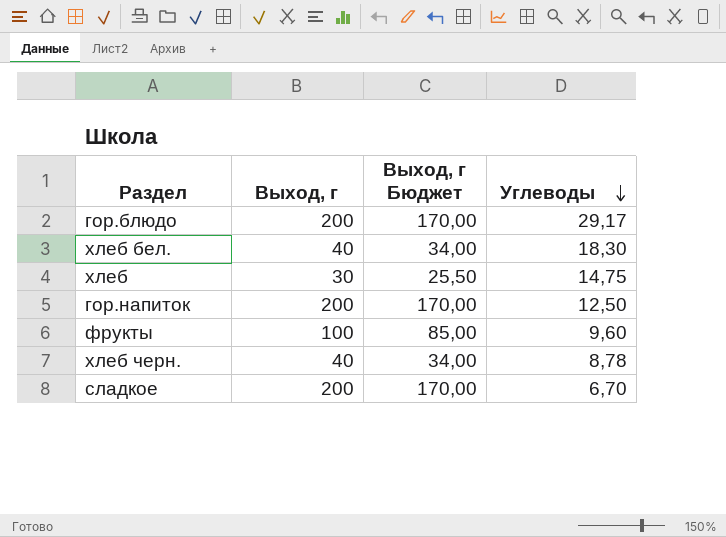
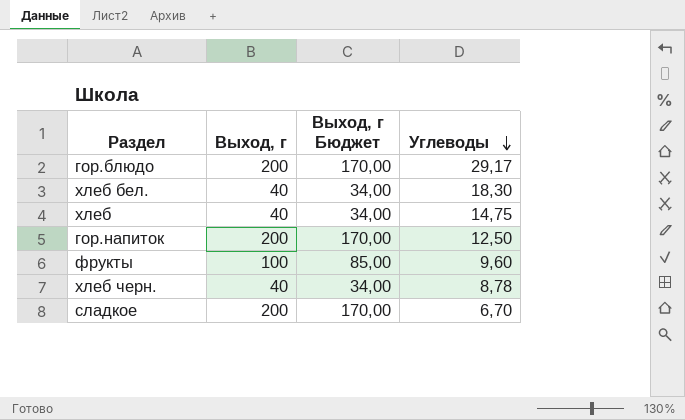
хлеб | Выход, г: 30 -> 40
хлеб | Выход, г Бюджет: 25,50 -> 34,00

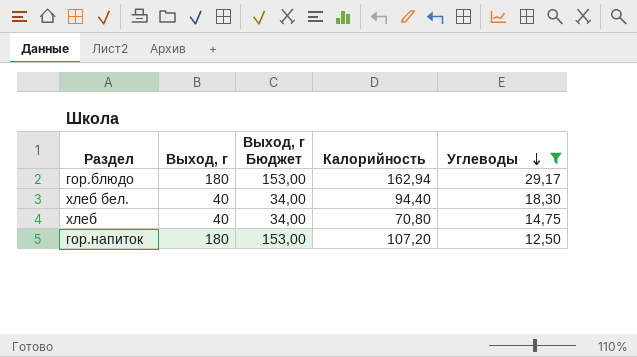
filter: none -> Углеводы >= 12,50
column Калорийность | position: none -> 4
гор.блюдо | Выход, г: 200 -> 180
гор.блюдо | Выход, г Бюджет: 170,00 -> 153,00
гор.напиток | Выход, г: 200 -> 180
гор.напиток | Выход, г Бюджет: 170,00 -> 153,00

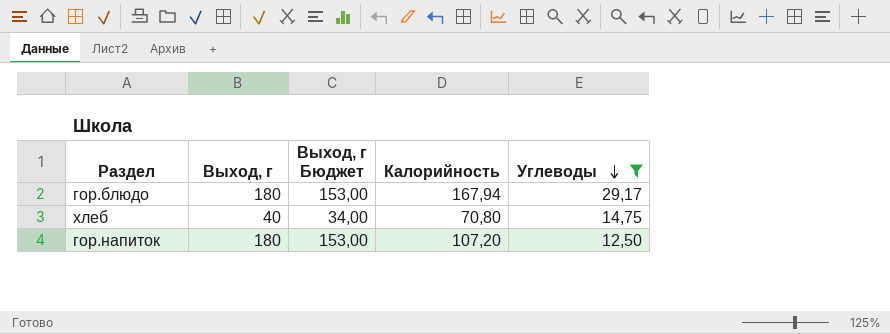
row хлеб бел.: 40 | 34,00 | 94,40 | 18,30 -> none
гор.блюдо | Калорийность: 162,94 -> 167,94

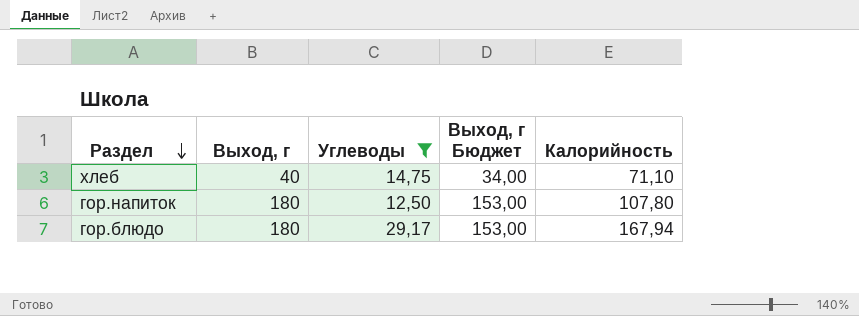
row order: Углеводы descending -> Раздел descending
column Углеводы | position: 5 -> 3
хлеб | Калорийность: 70,80 -> 71,10
гор.напиток | Калорийность: 107,20 -> 107,80

